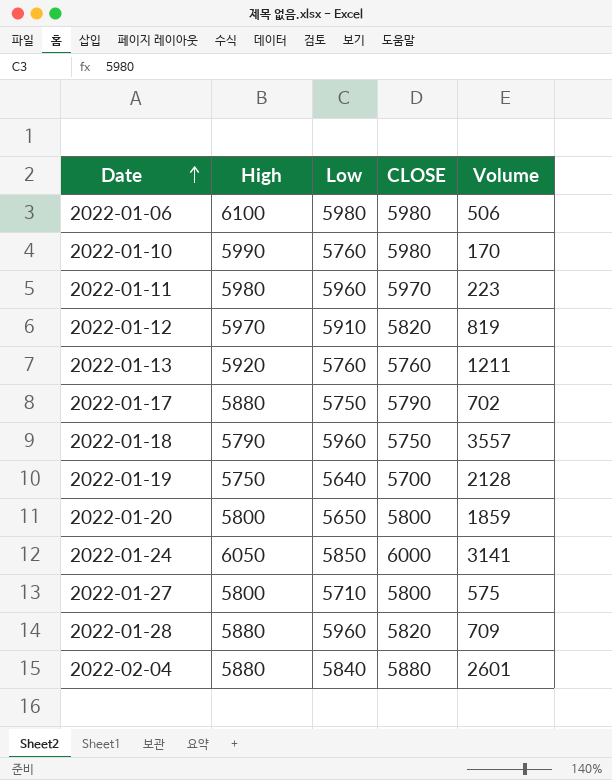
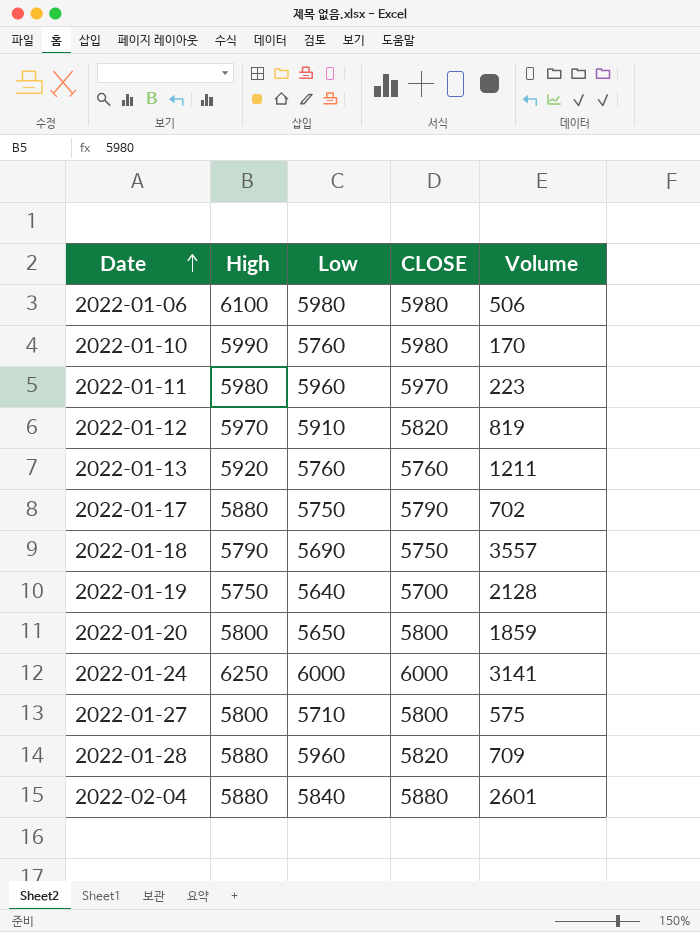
2022-01-18 | Low: 5960 -> 5690
2022-01-24 | High: 6050 -> 6250
2022-01-24 | Low: 5850 -> 6000

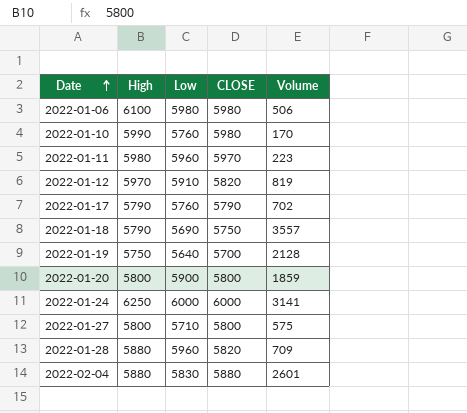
row 2022-01-13: 5920 | 5760 | 5760 | 1211 -> none
2022-01-17 | High: 5880 -> 5790
2022-01-17 | Low: 5750 -> 5760
2022-01-20 | Low: 5650 -> 5900
2022-02-04 | Low: 5840 -> 5830

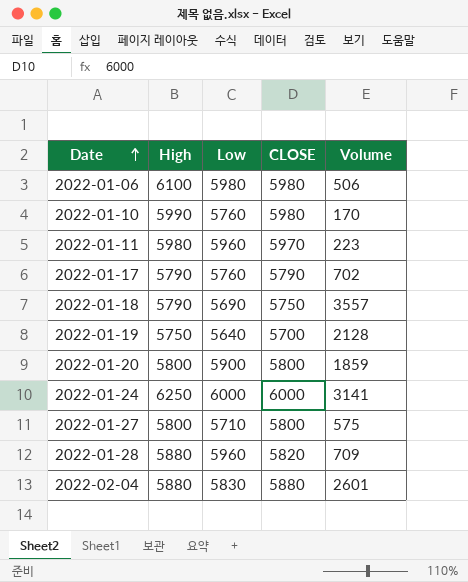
row 2022-01-12: 5970 | 5910 | 5820 | 819 -> none

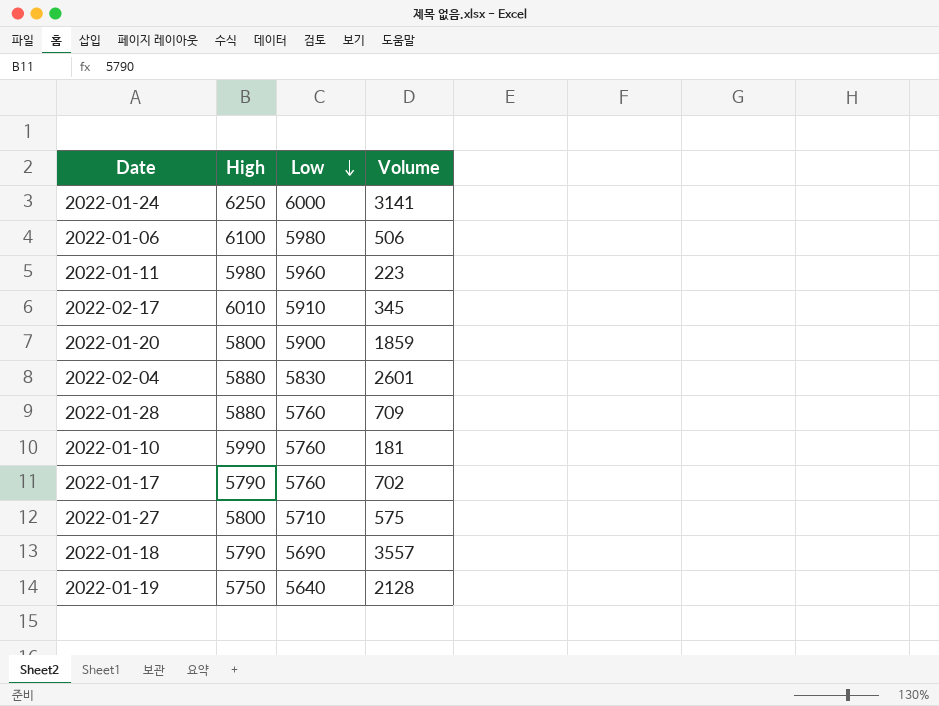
row order: Date ascending -> Low descending
column CLOSE | position: 4 -> none
row 2022-02-17: none -> 6010 | 5910 | 345
2022-01-28 | Low: 5960 -> 5760
2022-01-10 | Volume: 170 -> 181

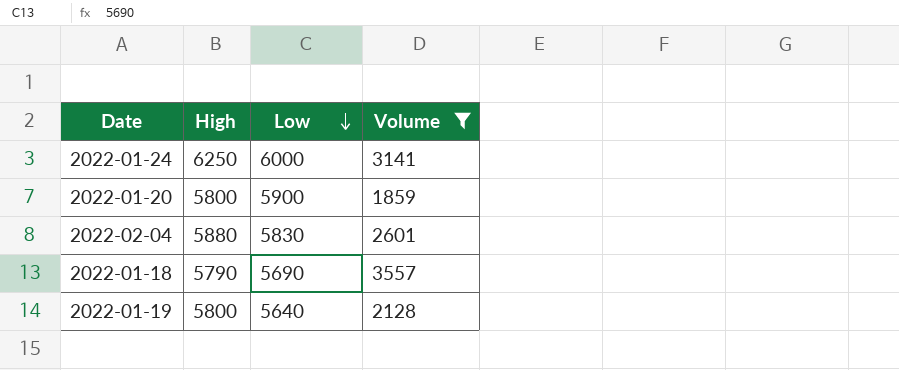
filter: none -> Volume >= 1859
2022-01-19 | High: 5750 -> 5800

